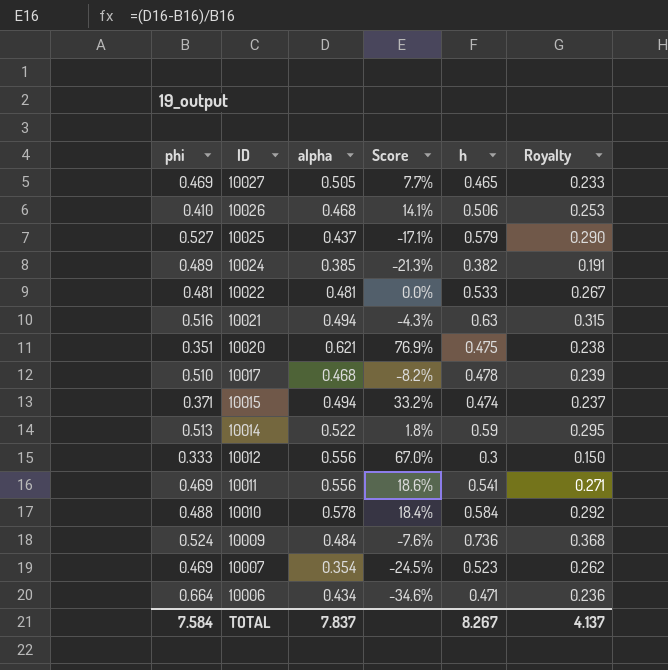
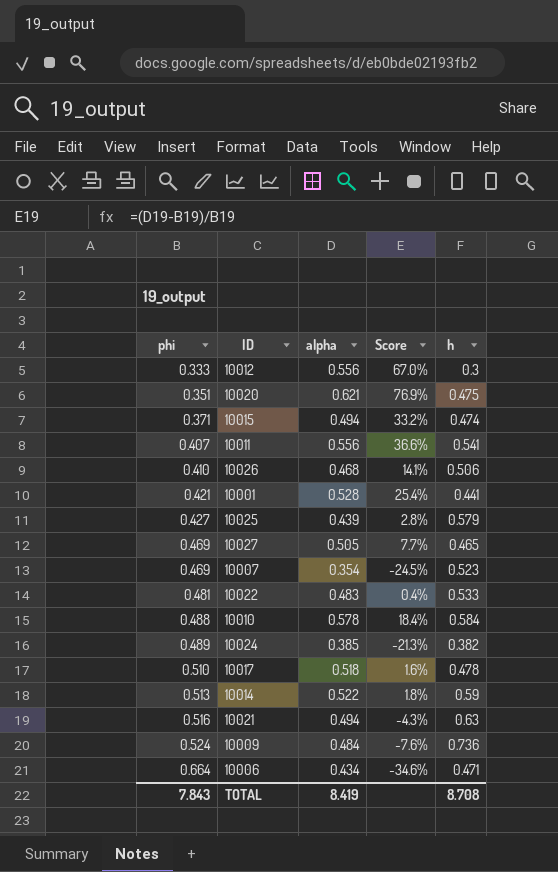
row order: ID descending -> phi ascending
column Royalty | formula: [h] * 0.5 -> none
10011 | phi: 0.469 -> 0.407
10011 | Score: 18.6% -> 36.6%
row 10001: none -> 0.421 | 0.528 | 25.4% | 0.441
10025 | phi: 0.527 -> 0.427
10025 | alpha: 0.437 -> 0.439
10025 | Score: -17.1% -> 2.8%
10022 | alpha: 0.481 -> 0.483
10022 | Score: 0.0% -> 0.4%
10017 | alpha: 0.468 -> 0.518
10017 | Score: -8.2% -> 1.6%
TOTAL | phi: 7.584 -> 7.843
TOTAL | alpha: 7.837 -> 8.419
TOTAL | h: 8.267 -> 8.708

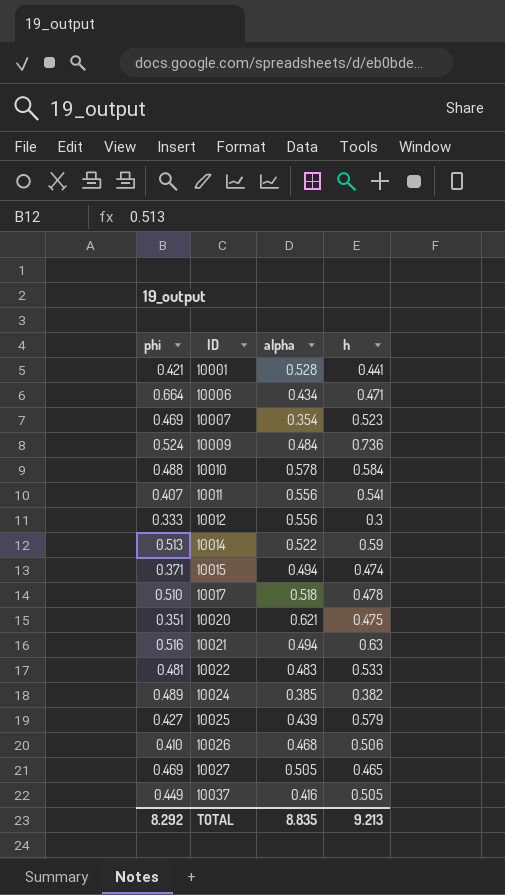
row order: phi ascending -> ID ascending
column Score | formula: ([alpha] - [phi]) / [phi] -> none
row 10037: none -> 0.449 | 0.416 | 0.505
TOTAL | phi: 7.843 -> 8.292
TOTAL | alpha: 8.419 -> 8.835
TOTAL | h: 8.708 -> 9.213

